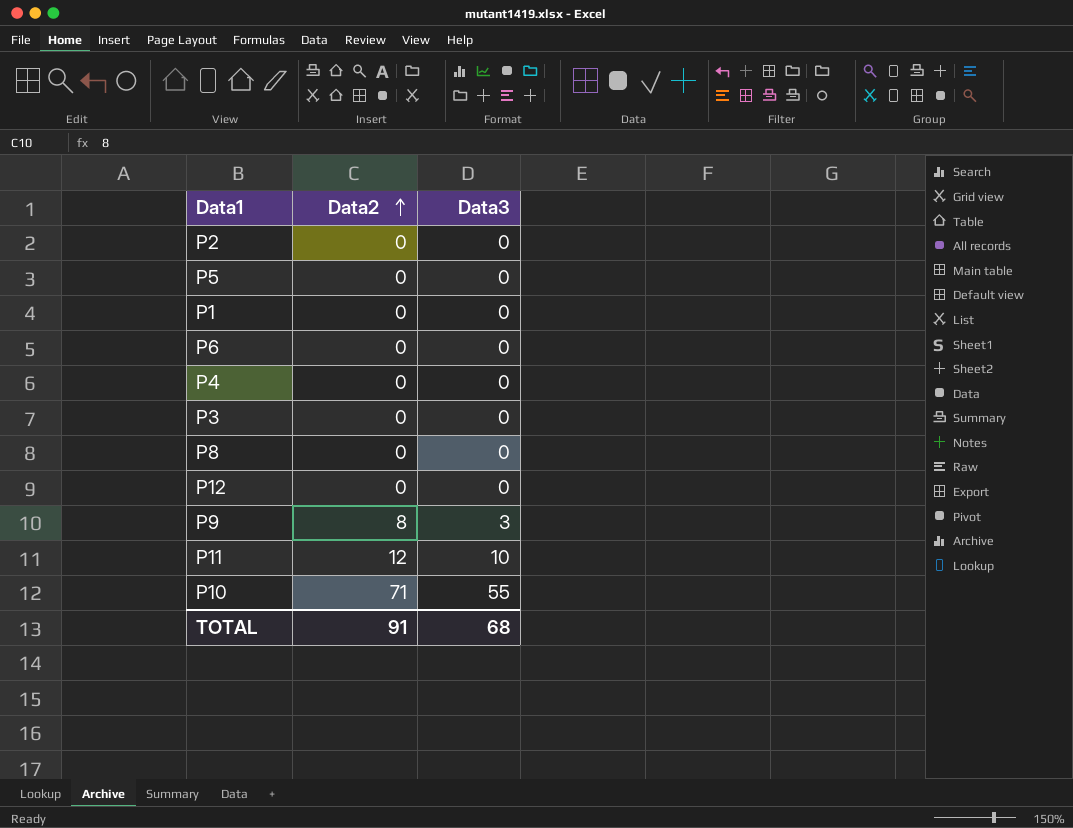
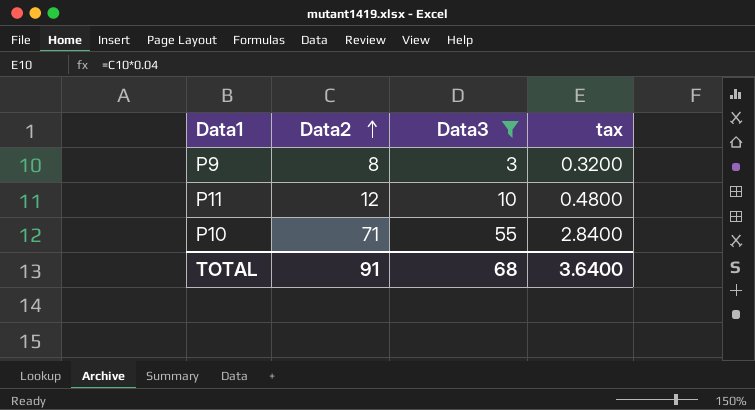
filter: none -> Data3 != 0
column tax | formula: none -> [Data2] * 0.04

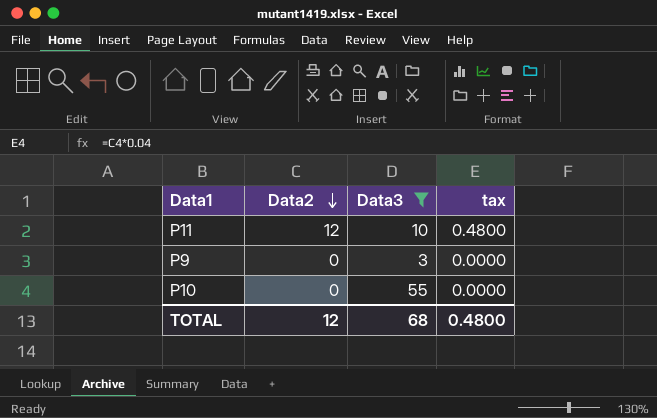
row order: Data2 ascending -> Data2 descending
P9 | Data2: 8 -> 0
P9 | tax: 0.3200 -> 0.0000
P10 | Data2: 71 -> 0
P10 | tax: 2.8400 -> 0.0000
TOTAL | Data2: 91 -> 12
TOTAL | tax: 3.6400 -> 0.4800

